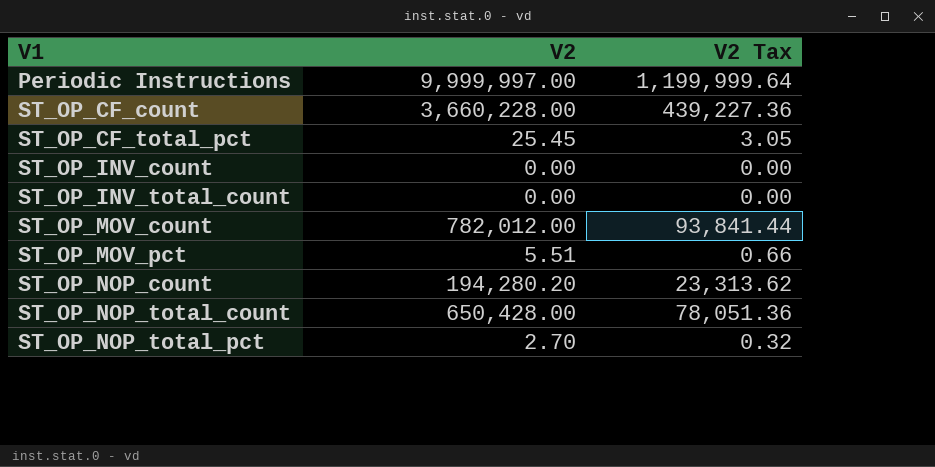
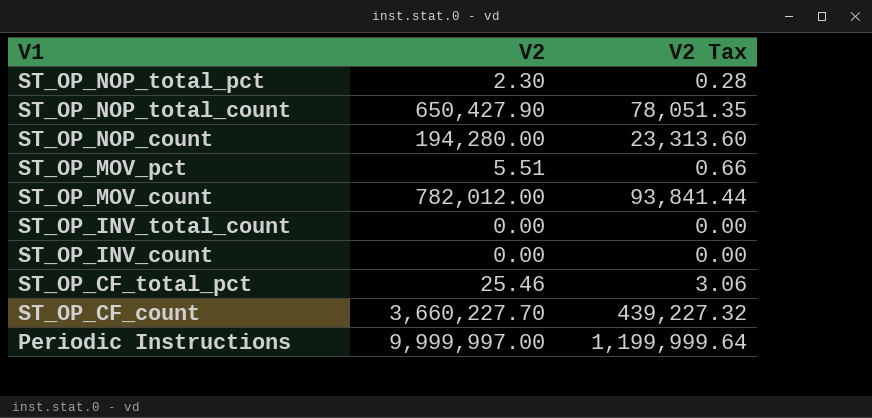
row order: V1 ascending -> V1 descending
ST_OP_NOP_total_pct | V2: 2.70 -> 2.30
ST_OP_NOP_total_pct | V2 Tax: 0.32 -> 0.28
ST_OP_NOP_total_count | V2: 650,428.00 -> 650,427.90
ST_OP_NOP_total_count | V2 Tax: 78,051.36 -> 78,051.35
ST_OP_NOP_count | V2: 194,280.20 -> 194,280.00
ST_OP_NOP_count | V2 Tax: 23,313.62 -> 23,313.60
ST_OP_CF_total_pct | V2: 25.45 -> 25.46
ST_OP_CF_total_pct | V2 Tax: 3.05 -> 3.06
ST_OP_CF_count | V2: 3,660,228.00 -> 3,660,227.70
ST_OP_CF_count | V2 Tax: 439,227.36 -> 439,227.32

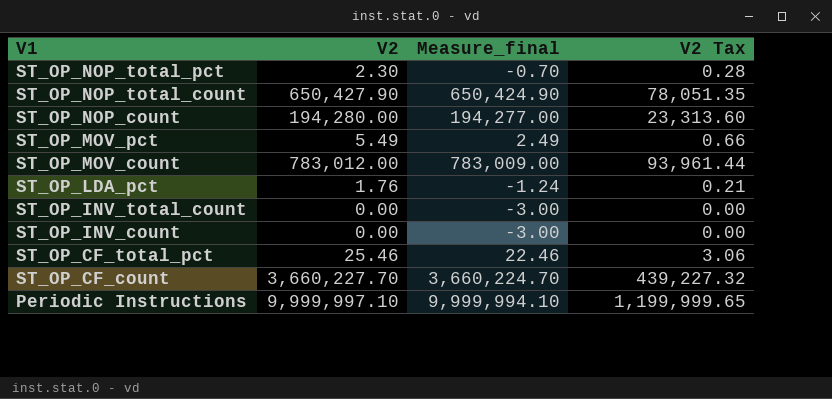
column Measure_final | formula: none -> [V2] - 3
ST_OP_MOV_pct | V2: 5.51 -> 5.49
ST_OP_MOV_count | V2: 782,012.00 -> 783,012.00
ST_OP_MOV_count | V2 Tax: 93,841.44 -> 93,961.44
row ST_OP_LDA_pct: none -> 1.76 | -1.24 | 0.21
Periodic Instructions | V2: 9,999,997.00 -> 9,999,997.10
Periodic Instructions | V2 Tax: 1,199,999.64 -> 1,199,999.65

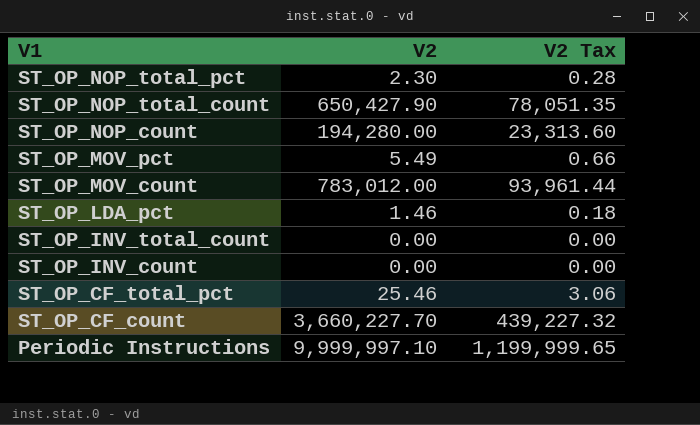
column Measure_final | formula: [V2] - 3 -> none
ST_OP_LDA_pct | V2: 1.76 -> 1.46
ST_OP_LDA_pct | V2 Tax: 0.21 -> 0.18

